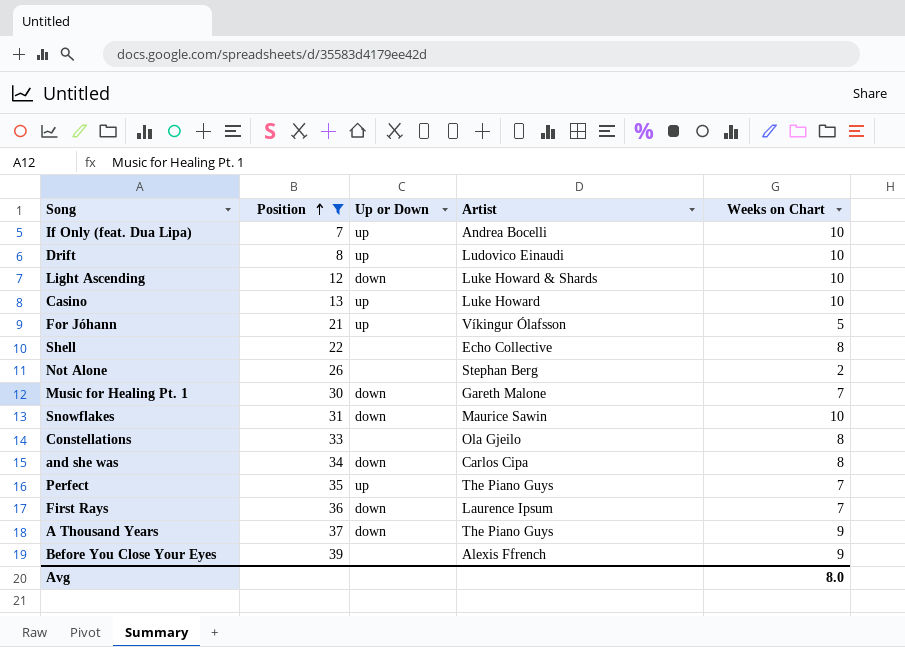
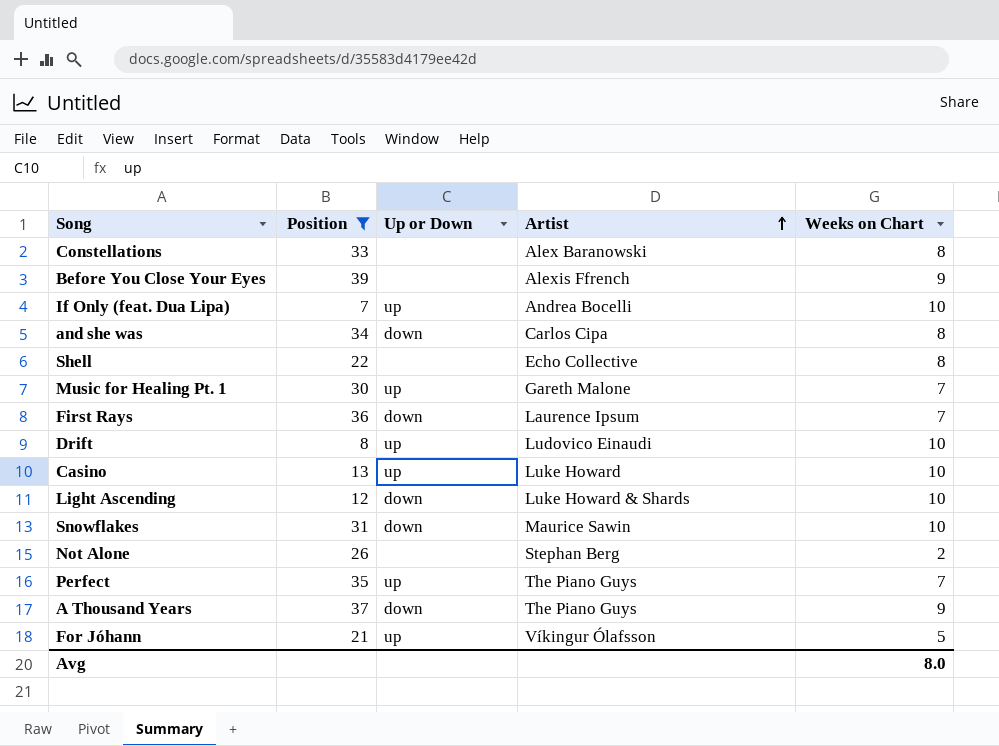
row order: Position ascending -> Artist ascending
Constellations | Artist: Ola Gjeilo -> Alex Baranowski
Music for Healing Pt. 1 | Up or Down: down -> up

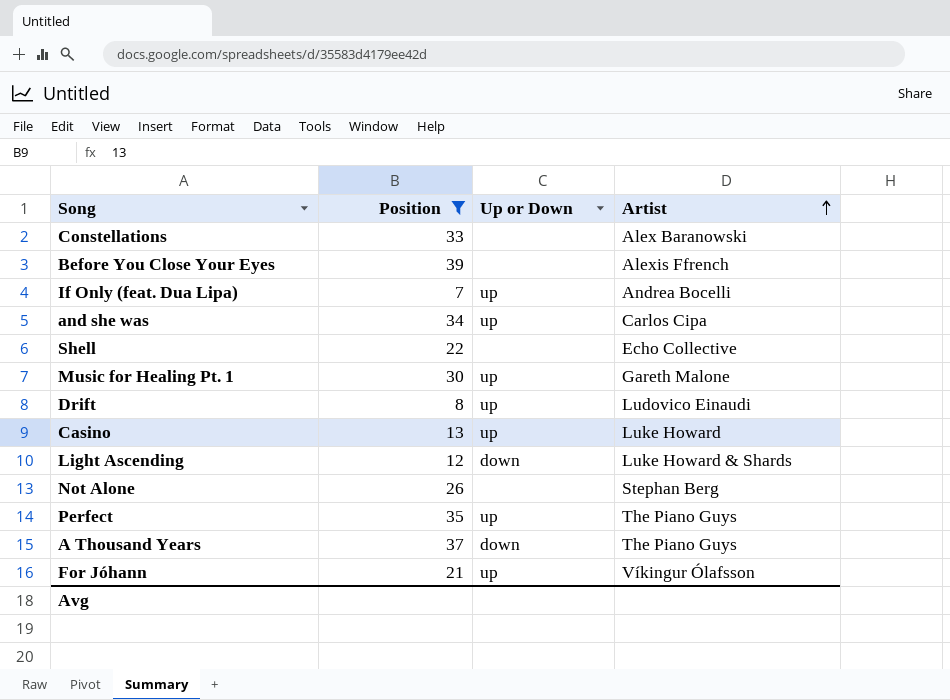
column Weeks on Chart | position: 5 -> none
row First Rays: 36 | down | Laurence Ipsum | 7 -> none
row Snowflakes: 31 | down | Maurice Sawin | 10 -> none
and she was | Up or Down: down -> up

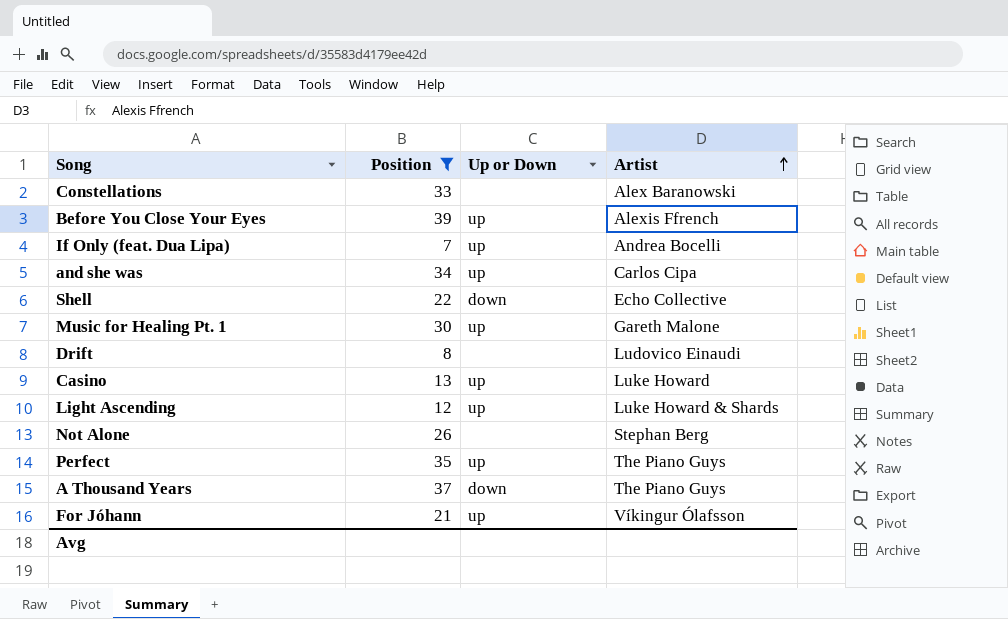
Before You Close Your Eyes | Up or Down: none -> up
Shell | Up or Down: none -> down
Drift | Up or Down: up -> none
Light Ascending | Up or Down: down -> up

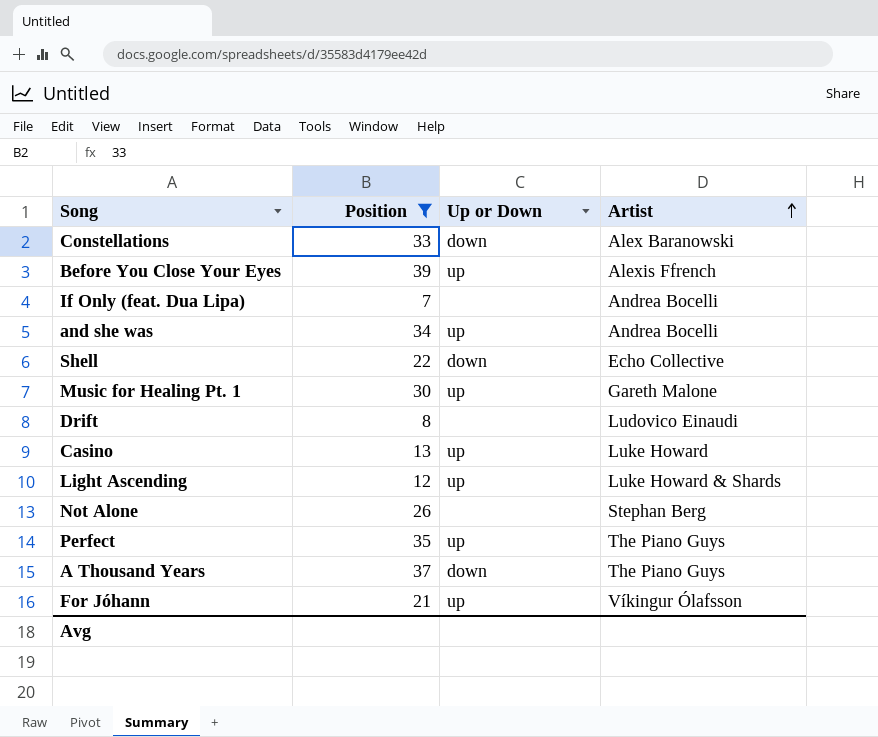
Constellations | Up or Down: none -> down
If Only (feat. Dua Lipa) | Up or Down: up -> none
and she was | Artist: Carlos Cipa -> Andrea Bocelli

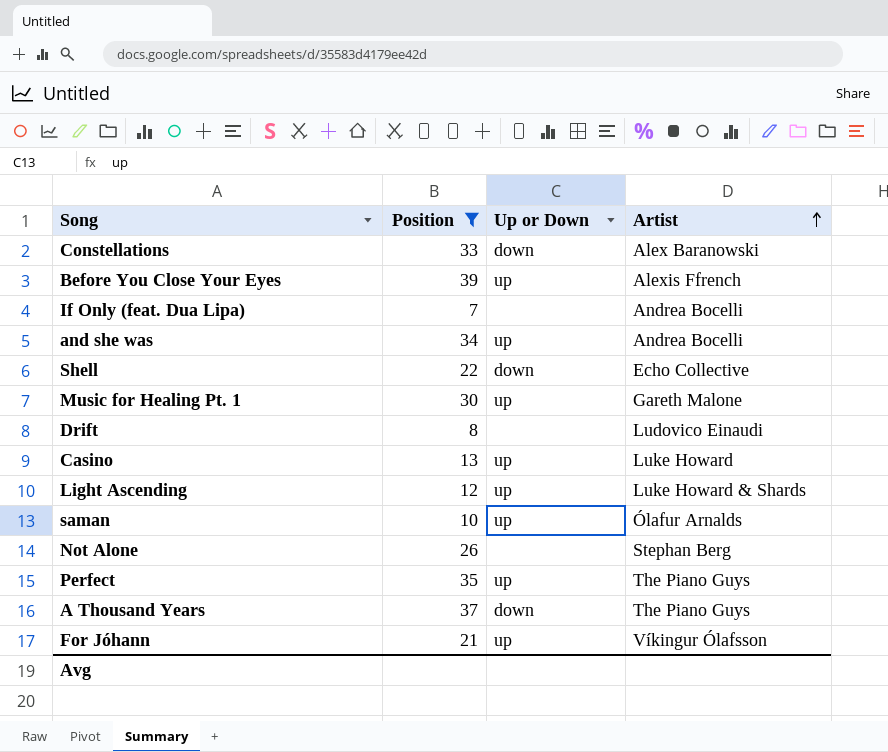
row saman: none -> 10 | up | Ólafur Arnalds

